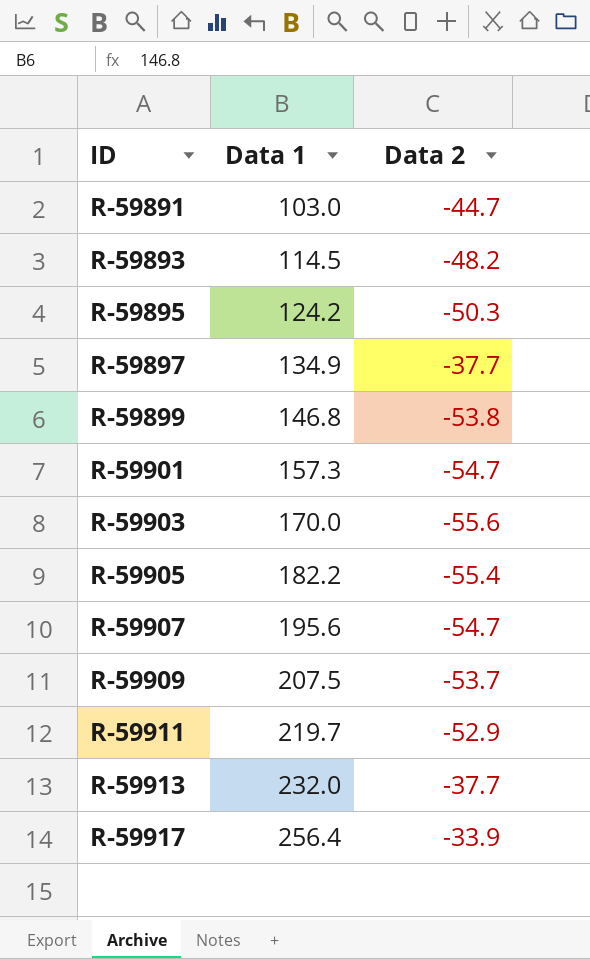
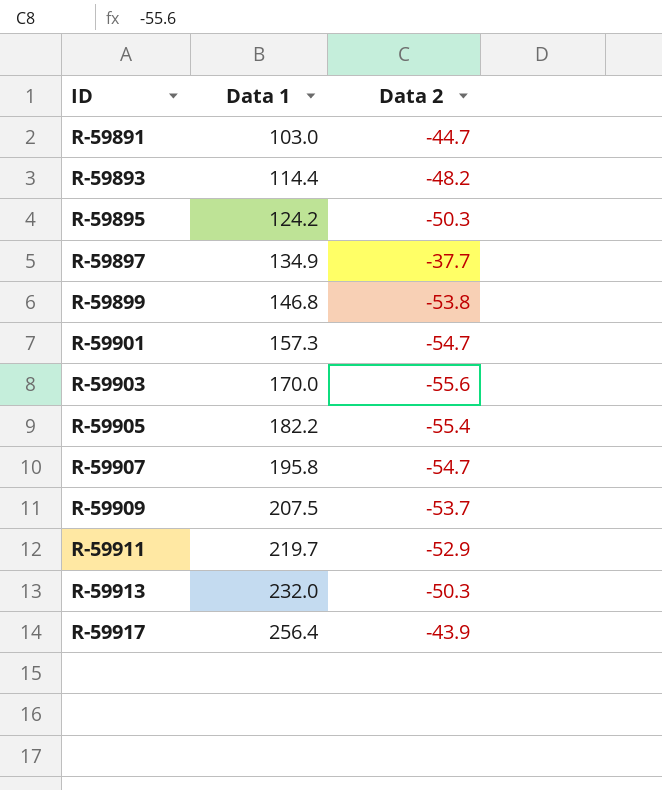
R-59893 | Data 1: 114.5 -> 114.4
R-59907 | Data 1: 195.6 -> 195.8
R-59913 | Data 2: -37.7 -> -50.3
R-59917 | Data 2: -33.9 -> -43.9

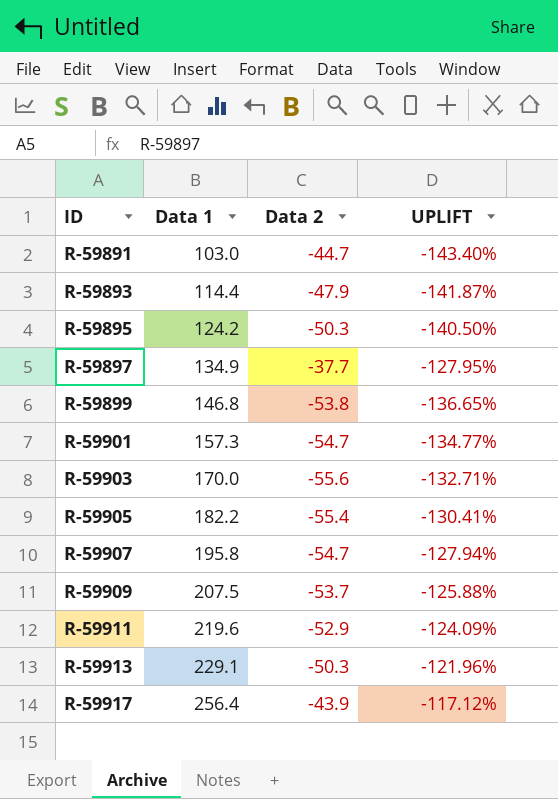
column UPLIFT | formula: none -> ([Data 2] - [Data 1]) / [Data 1]
R-59893 | Data 2: -48.2 -> -47.9
R-59911 | Data 1: 219.7 -> 219.6
R-59913 | Data 1: 232.0 -> 229.1

